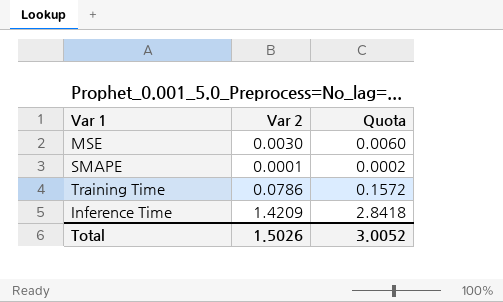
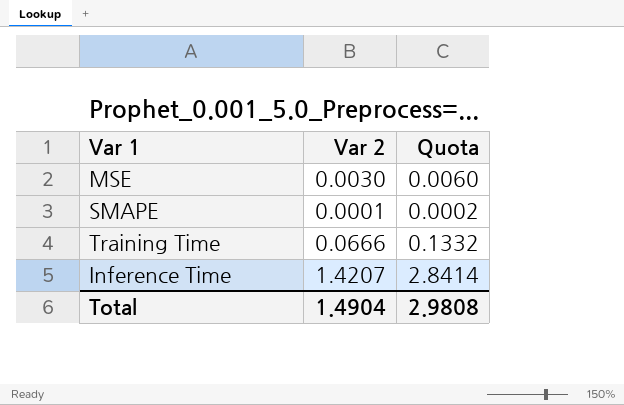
Training Time | Var 2: 0.0786 -> 0.0666
Training Time | Quota: 0.1572 -> 0.1332
Inference Time | Var 2: 1.4209 -> 1.4207
Inference Time | Quota: 2.8418 -> 2.8414
Total | Var 2: 1.5026 -> 1.4904
Total | Quota: 3.0052 -> 2.9808

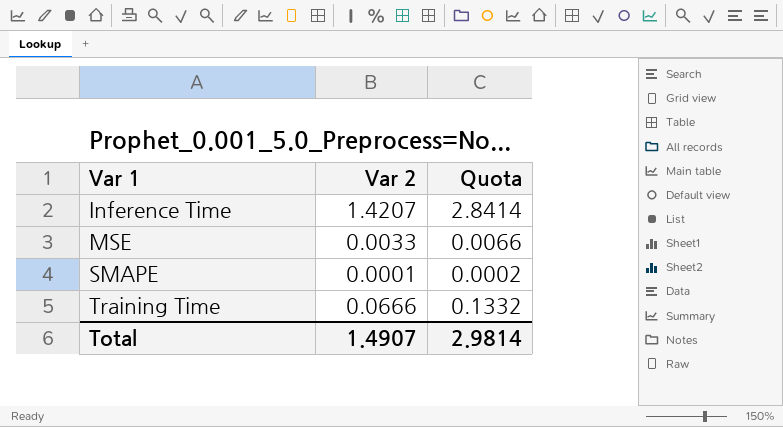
row order: none -> Var 1 ascending
MSE | Var 2: 0.0030 -> 0.0033
MSE | Quota: 0.0060 -> 0.0066
Total | Var 2: 1.4904 -> 1.4907
Total | Quota: 2.9808 -> 2.9814

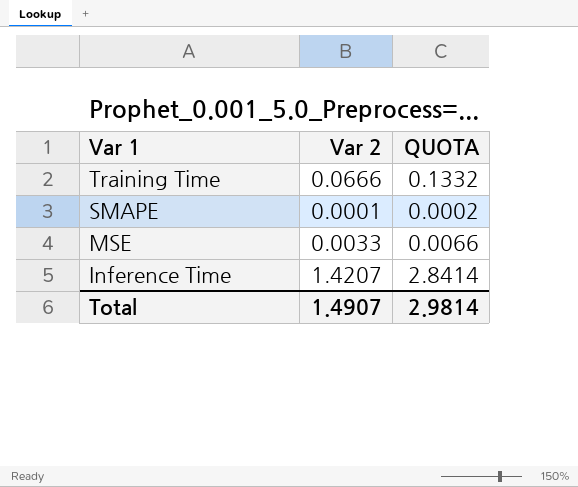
row order: Var 1 ascending -> Var 1 descending
column name: Quota -> QUOTA

